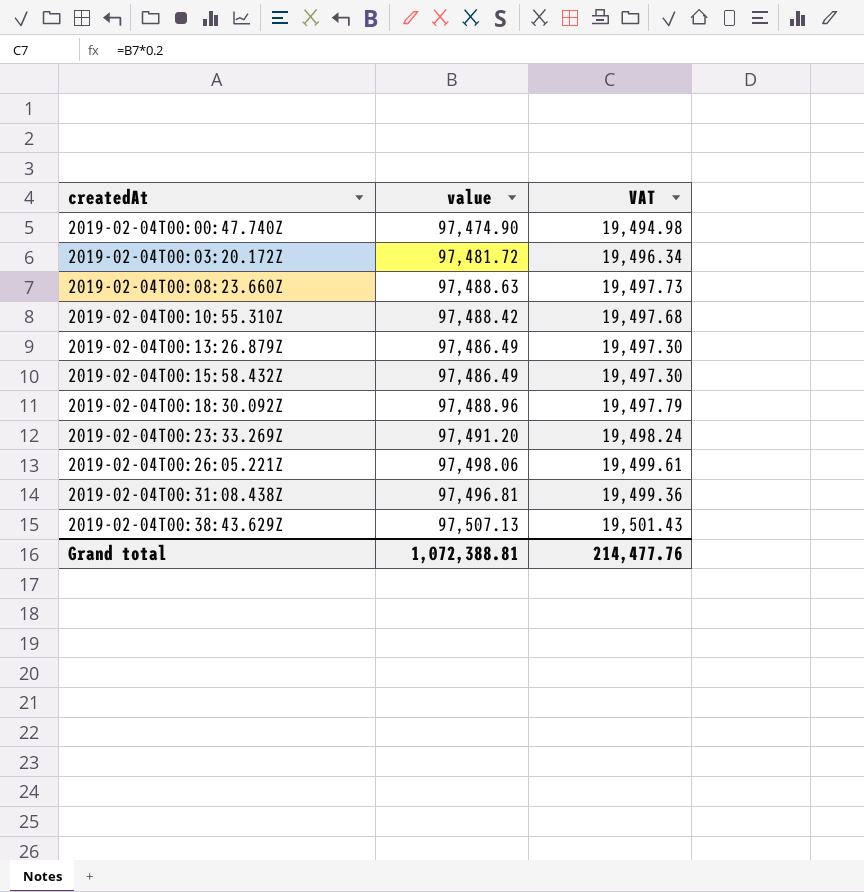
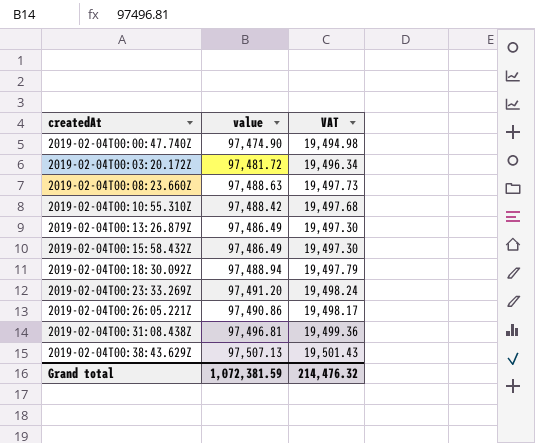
2019-02-04T00:18:30.092Z | value: 97,488.96 -> 97,488.94
2019-02-04T00:26:05.221Z | value: 97,498.06 -> 97,490.86
2019-02-04T00:26:05.221Z | VAT: 19,499.61 -> 19,498.17
Grand total | value: 1,072,388.81 -> 1,072,381.59
Grand total | VAT: 214,477.76 -> 214,476.32

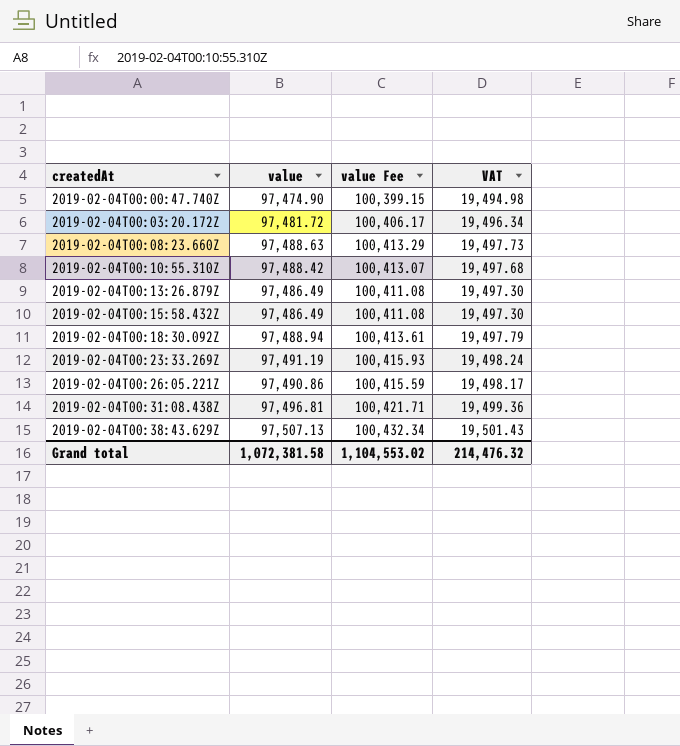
column value Fee | formula: none -> [value] * 1.03
2019-02-04T00:23:33.269Z | value: 97,491.20 -> 97,491.19
Grand total | value: 1,072,381.59 -> 1,072,381.58

